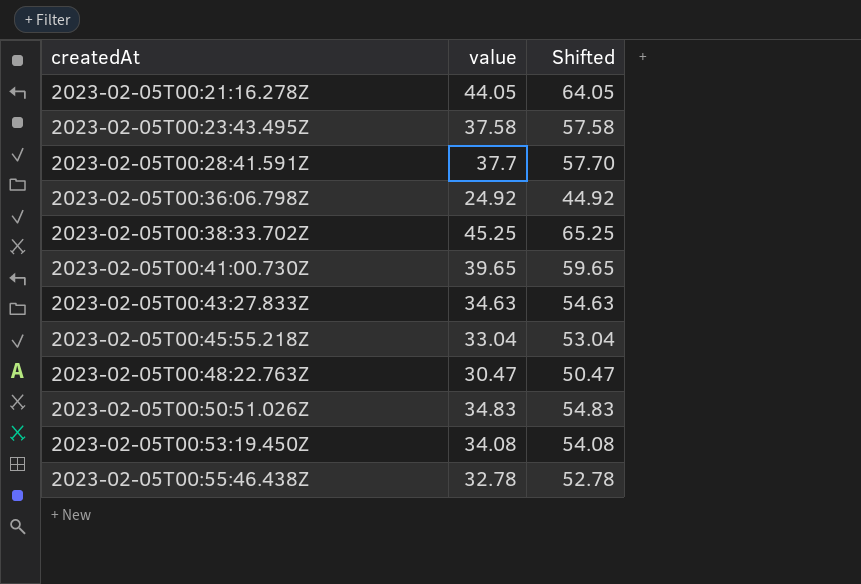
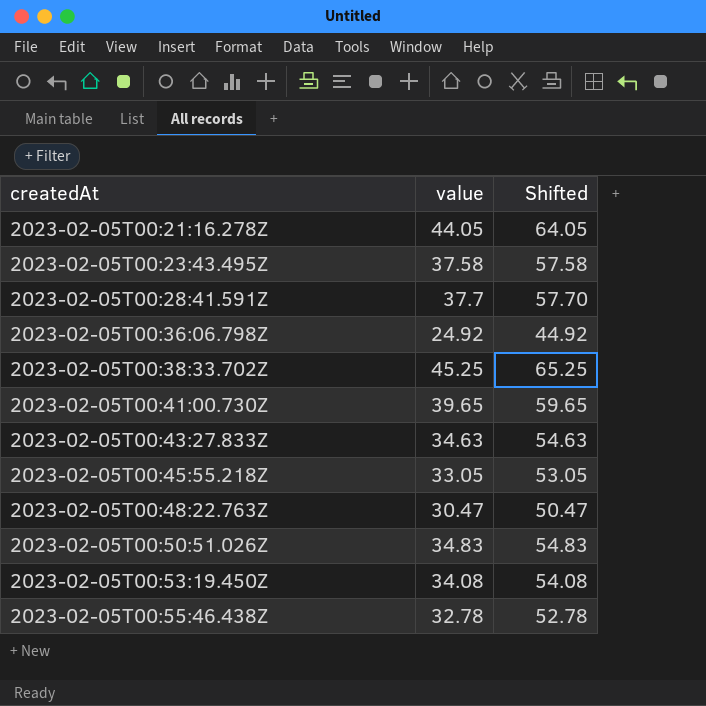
2023-02-05T00:45:55.218Z | value: 33.04 -> 33.05
2023-02-05T00:45:55.218Z | Shifted: 53.04 -> 53.05

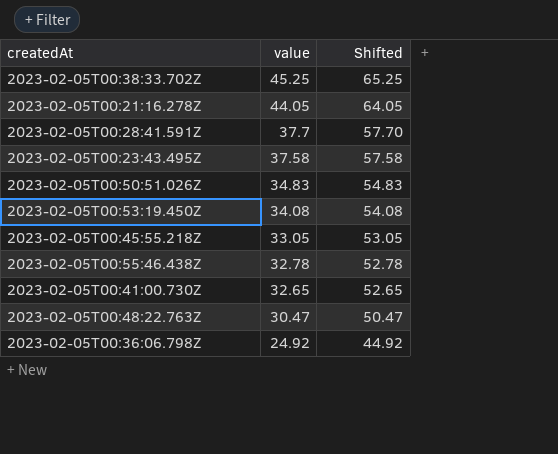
row order: createdAt ascending -> value descending
row 2023-02-05T00:43:27.833Z: 34.63 | 54.63 -> none
2023-02-05T00:41:00.730Z | value: 39.65 -> 32.65
2023-02-05T00:41:00.730Z | Shifted: 59.65 -> 52.65

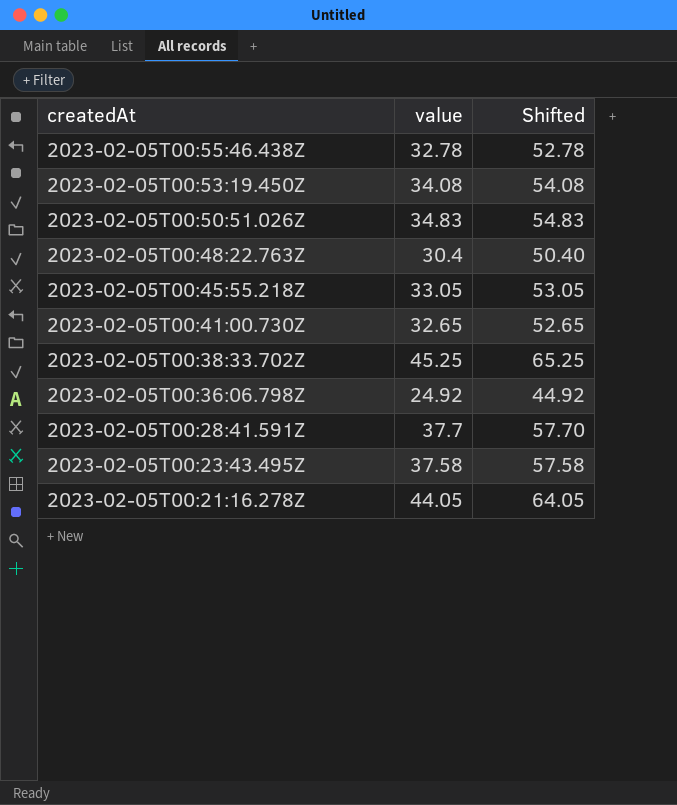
row order: value descending -> createdAt descending
2023-02-05T00:48:22.763Z | value: 30.47 -> 30.4
2023-02-05T00:48:22.763Z | Shifted: 50.47 -> 50.40

